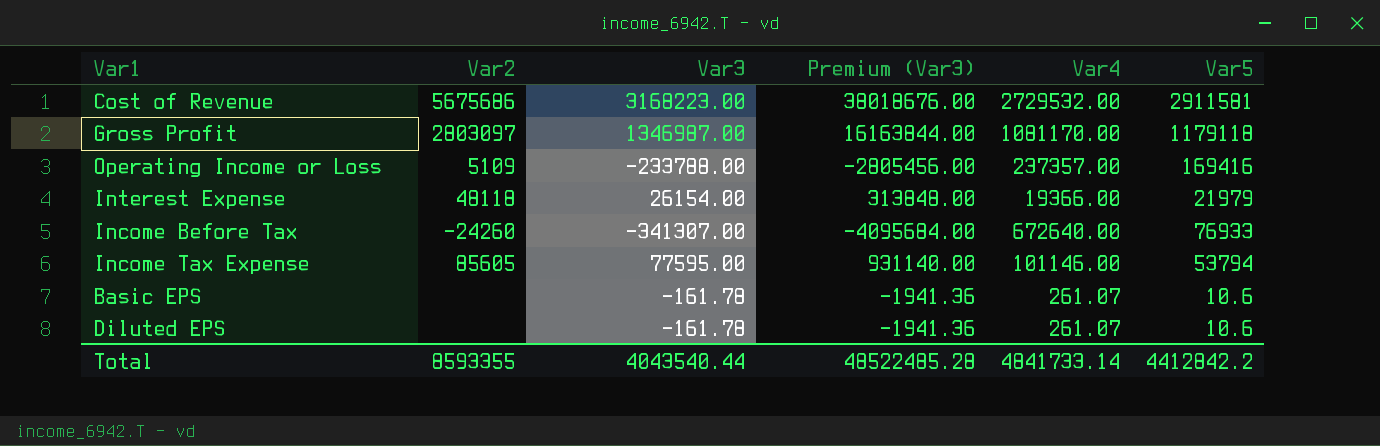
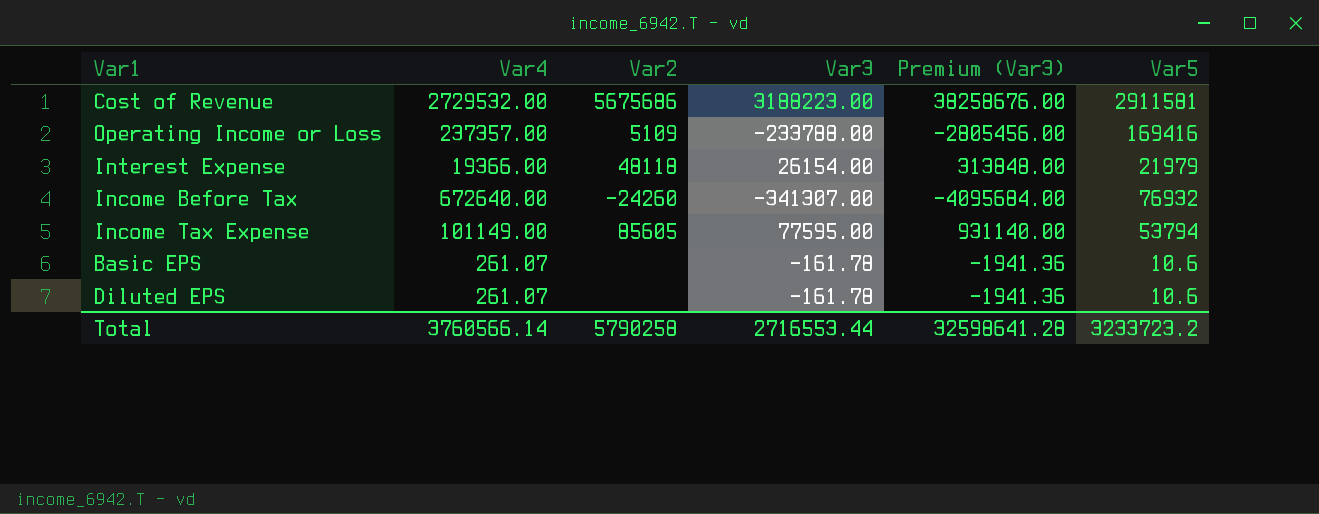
column Var4 | position: 5 -> 2
row Gross Profit: 2803097 | 1346987.00 | 16163844.00 | 1081170.00 | 1179118 -> none
Cost of Revenue | Var3: 3168223.00 -> 3188223.00
Cost of Revenue | Premium (Var3): 38018676.00 -> 38258676.00
Income Before Tax | Var5: 76933 -> 76932
Income Tax Expense | Var4: 101146.00 -> 101149.00
Total | Var4: 4841733.14 -> 3760566.14
Total | Var2: 8593355 -> 5790258
Total | Var3: 4043540.44 -> 2716553.44
Total | Premium (Var3): 48522485.28 -> 32598641.28
Total | Var5: 4412842.2 -> 3233723.2

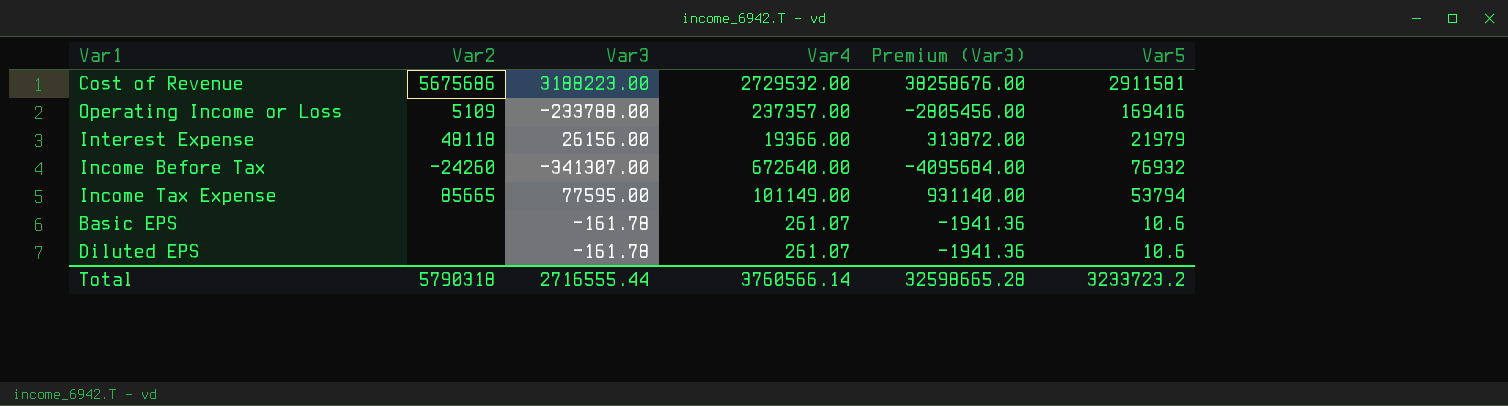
column Var4 | position: 2 -> 4
Interest Expense | Var3: 26154.00 -> 26156.00
Interest Expense | Premium (Var3): 313848.00 -> 313872.00
Income Tax Expense | Var2: 85605 -> 85665
Total | Var2: 5790258 -> 5790318
Total | Var3: 2716553.44 -> 2716555.44
Total | Premium (Var3): 32598641.28 -> 32598665.28

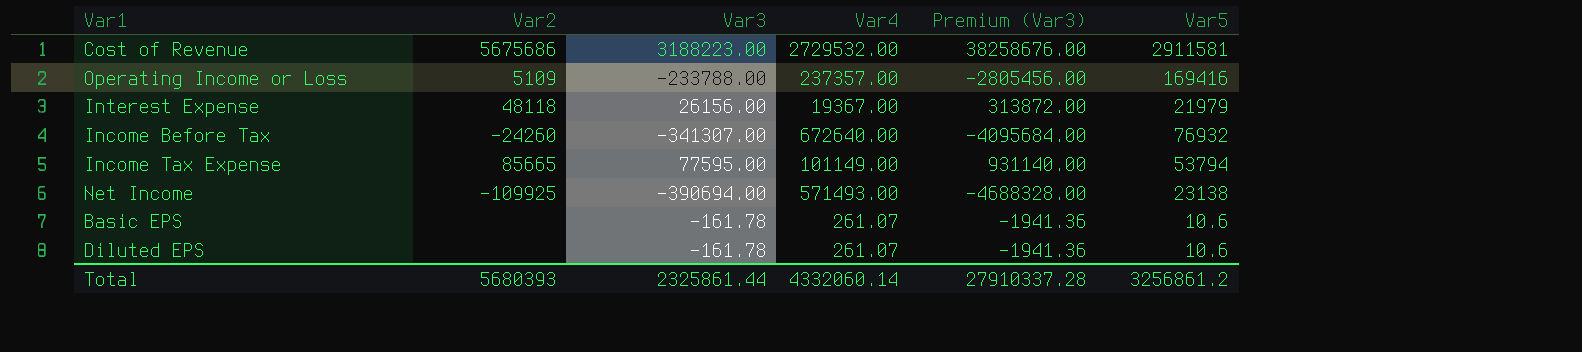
Interest Expense | Var4: 19366.00 -> 19367.00
row Net Income: none -> -109925 | -390694.00 | 571493.00 | -4688328.00 | 23138
Total | Var2: 5790318 -> 5680393
Total | Var3: 2716555.44 -> 2325861.44
Total | Var4: 3760566.14 -> 4332060.14
Total | Premium (Var3): 32598665.28 -> 27910337.28
Total | Var5: 3233723.2 -> 3256861.2

